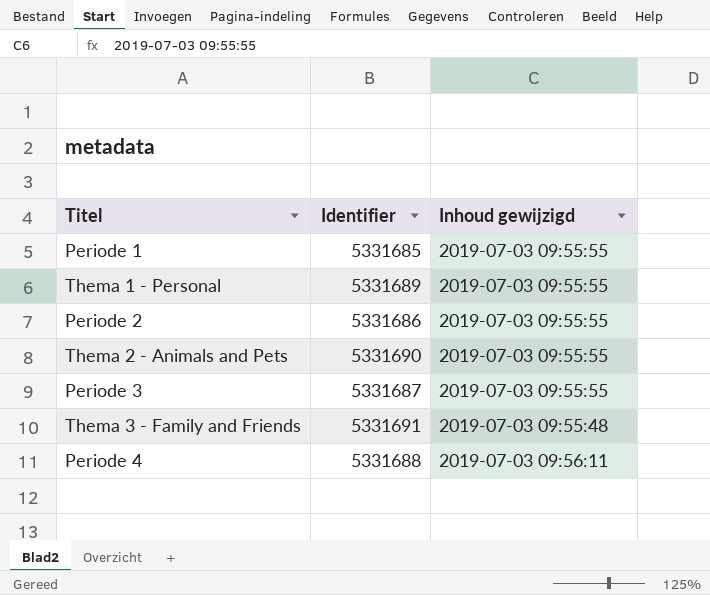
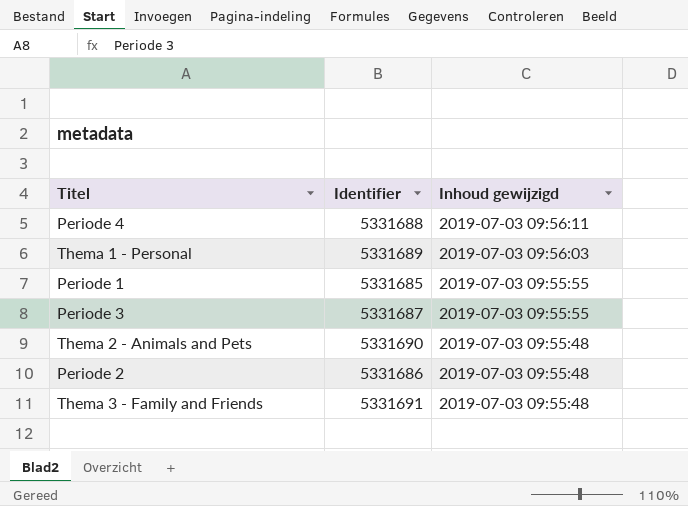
row order: none -> Inhoud gewijzigd descending
Thema 1 - Personal | Inhoud gewijzigd: 2019-07-03 09:55:55 -> 2019-07-03 09:56:03
Thema 2 - Animals and Pets | Inhoud gewijzigd: 2019-07-03 09:55:55 -> 2019-07-03 09:55:48
Periode 2 | Inhoud gewijzigd: 2019-07-03 09:55:55 -> 2019-07-03 09:55:48

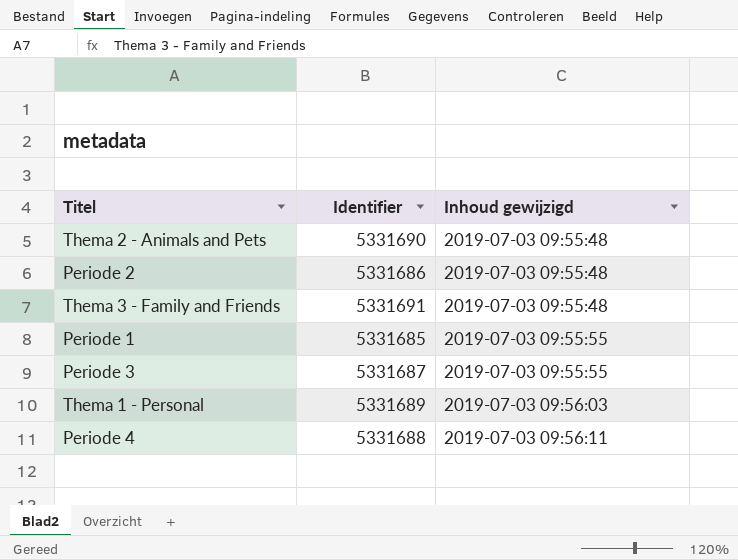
row order: Inhoud gewijzigd descending -> Inhoud gewijzigd ascending

